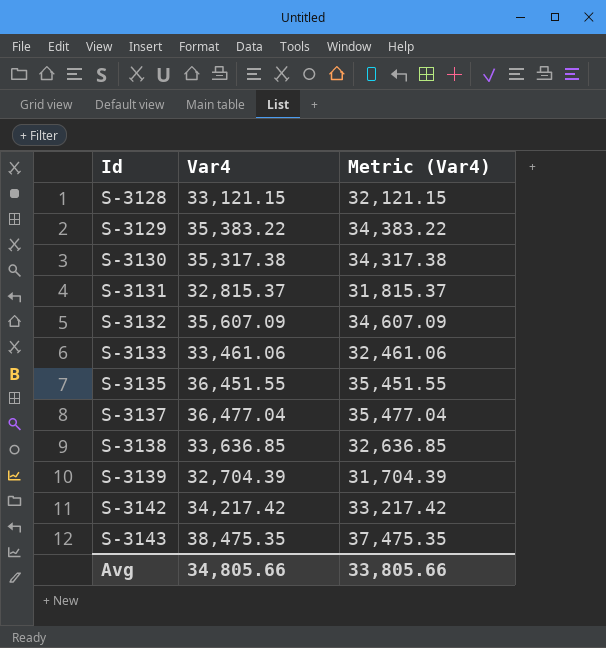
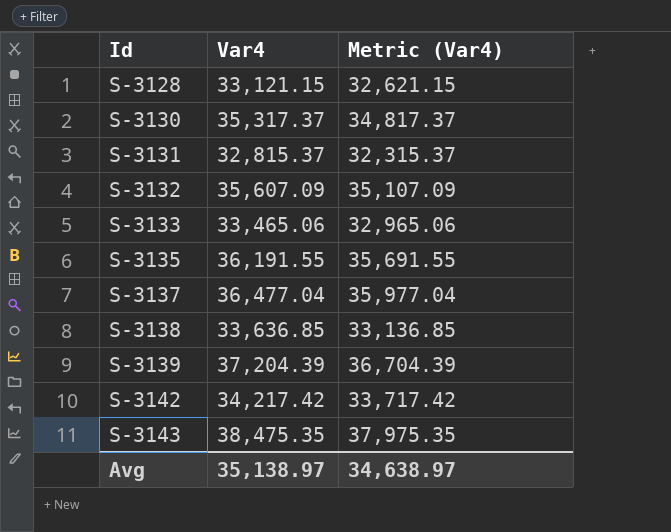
column Metric (Var4) | formula: [Var4] - 1000 -> [Var4] - 500
row S-3129: 35,383.22 | 34,383.22 -> none
S-3130 | Var4: 35,317.38 -> 35,317.37
S-3133 | Var4: 33,461.06 -> 33,465.06
S-3135 | Var4: 36,451.55 -> 36,191.55
S-3139 | Var4: 32,704.39 -> 37,204.39
Avg | Var4: 34,805.66 -> 35,138.97
Avg | Metric (Var4): 33,805.66 -> 34,638.97

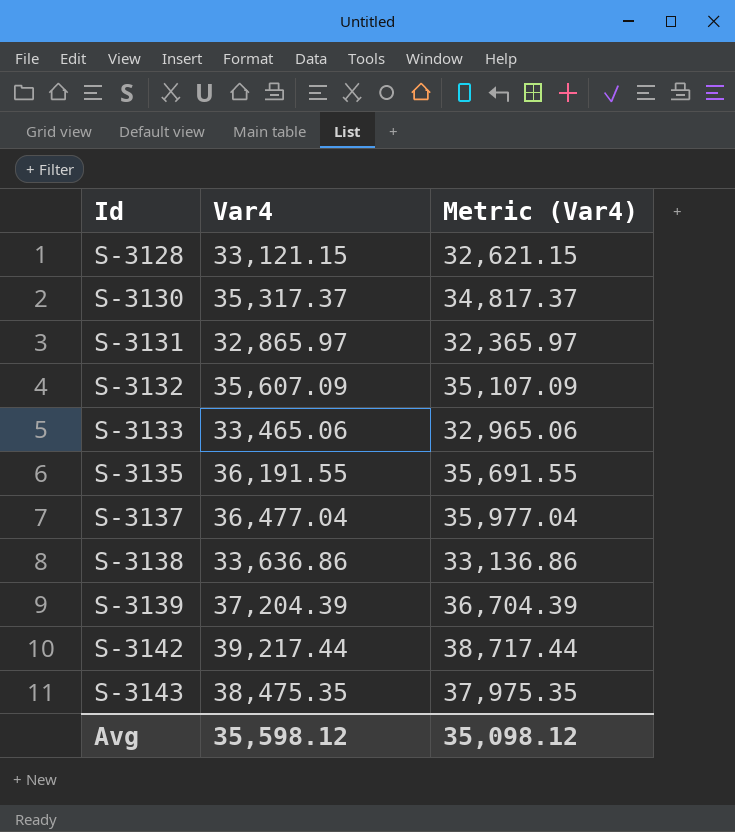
S-3131 | Var4: 32,815.37 -> 32,865.97
S-3131 | Metric (Var4): 32,315.37 -> 32,365.97
S-3138 | Var4: 33,636.85 -> 33,636.86
S-3138 | Metric (Var4): 33,136.85 -> 33,136.86
S-3142 | Var4: 34,217.42 -> 39,217.44
S-3142 | Metric (Var4): 33,717.42 -> 38,717.44
Avg | Var4: 35,138.97 -> 35,598.12
Avg | Metric (Var4): 34,638.97 -> 35,098.12

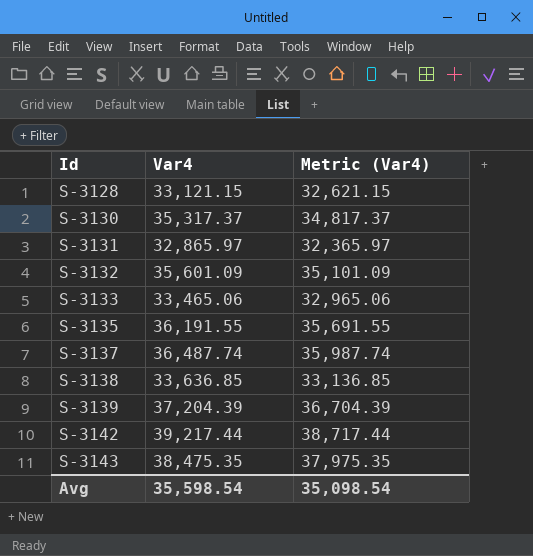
S-3132 | Var4: 35,607.09 -> 35,601.09
S-3132 | Metric (Var4): 35,107.09 -> 35,101.09
S-3137 | Var4: 36,477.04 -> 36,487.74
S-3137 | Metric (Var4): 35,977.04 -> 35,987.74
S-3138 | Var4: 33,636.86 -> 33,636.85
S-3138 | Metric (Var4): 33,136.86 -> 33,136.85
Avg | Var4: 35,598.12 -> 35,598.54
Avg | Metric (Var4): 35,098.12 -> 35,098.54

